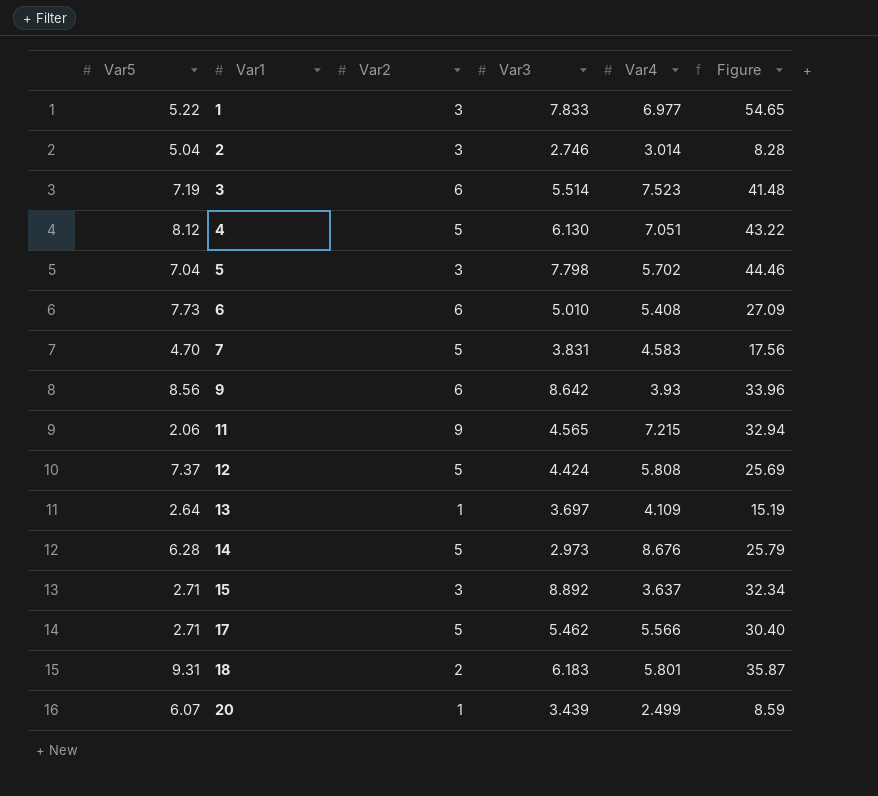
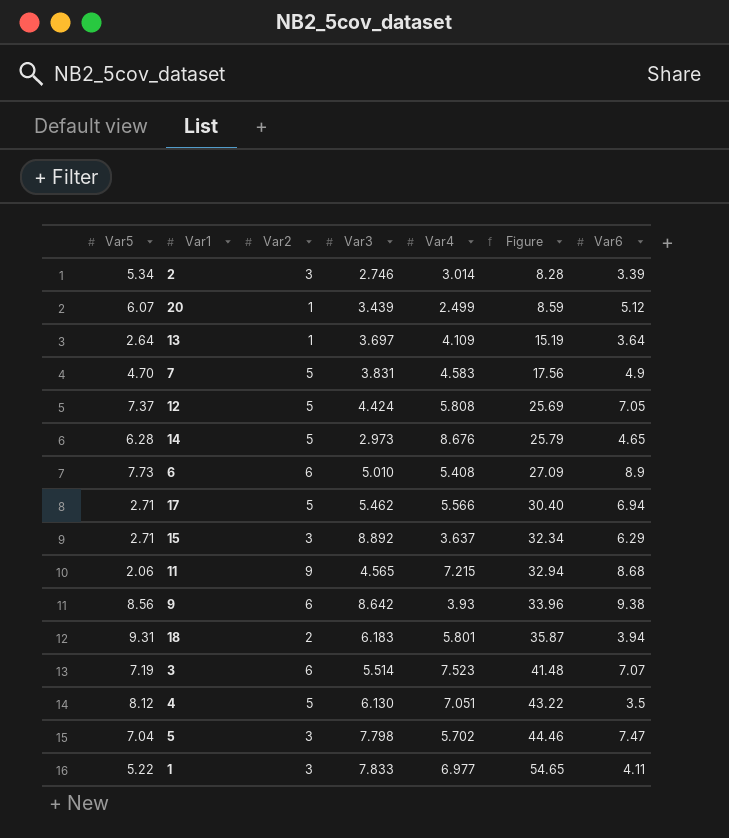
row order: Var1 ascending -> Figure ascending
column Var6 | position: none -> 7
2 | Var5: 5.04 -> 5.34

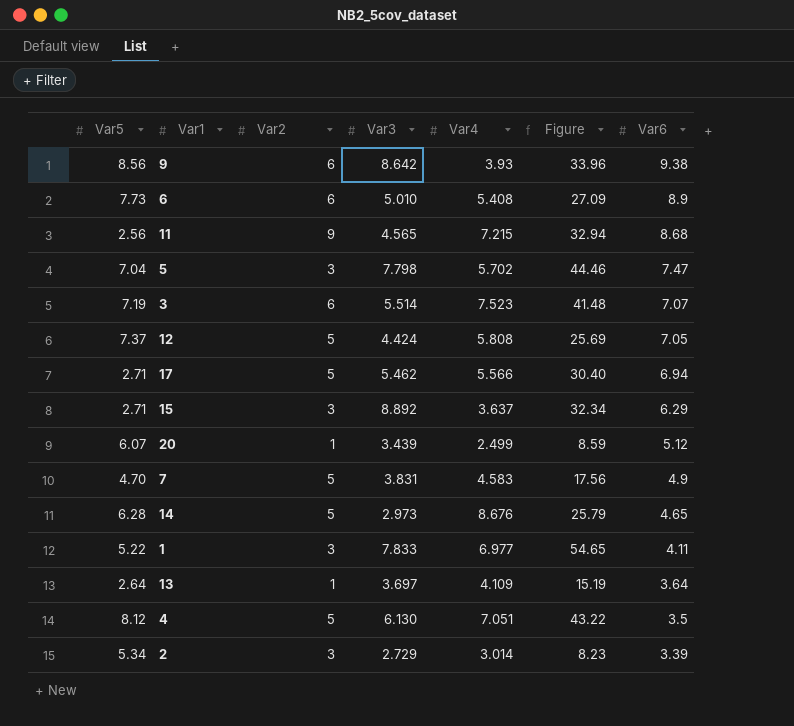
row order: Figure ascending -> Var6 descending
row 18: 9.31 | 2 | 6.183 | 5.801 | 35.87 | 3.94 -> none
11 | Var5: 2.06 -> 2.56
2 | Var3: 2.746 -> 2.729
2 | Figure: 8.28 -> 8.23

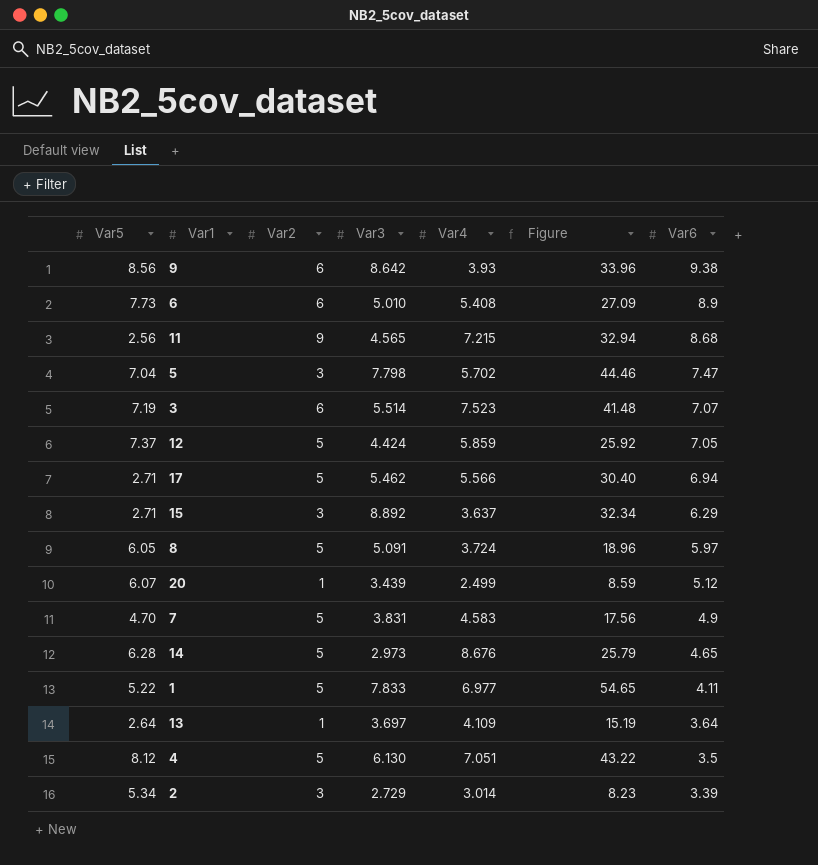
12 | Var4: 5.808 -> 5.859
12 | Figure: 25.69 -> 25.92
row 8: none -> 6.05 | 5 | 5.091 | 3.724 | 18.96 | 5.97
1 | Var2: 3 -> 5

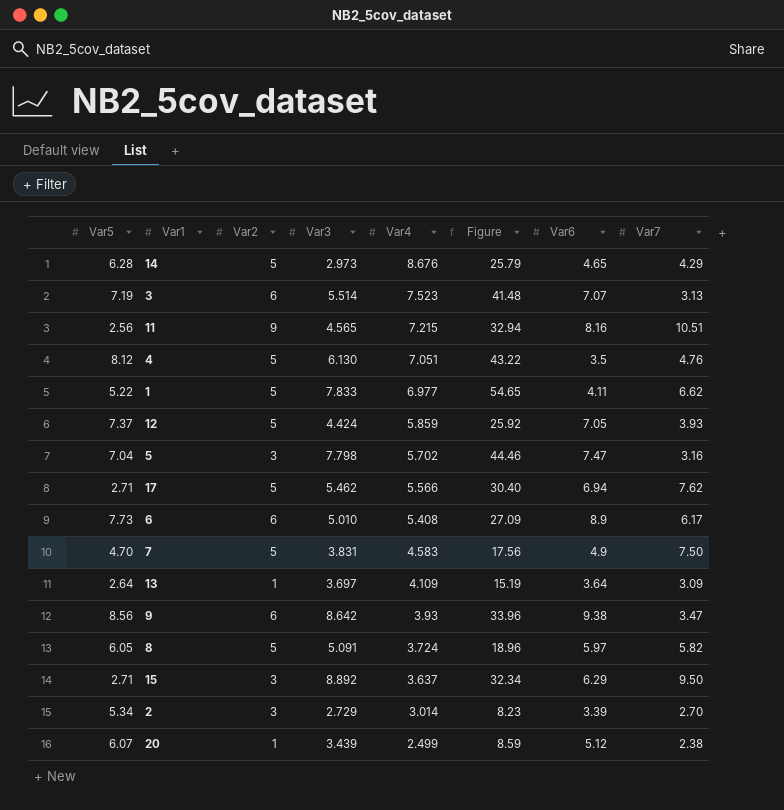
row order: Var6 descending -> Var4 descending
column Var7 | position: none -> 8
11 | Var6: 8.68 -> 8.16

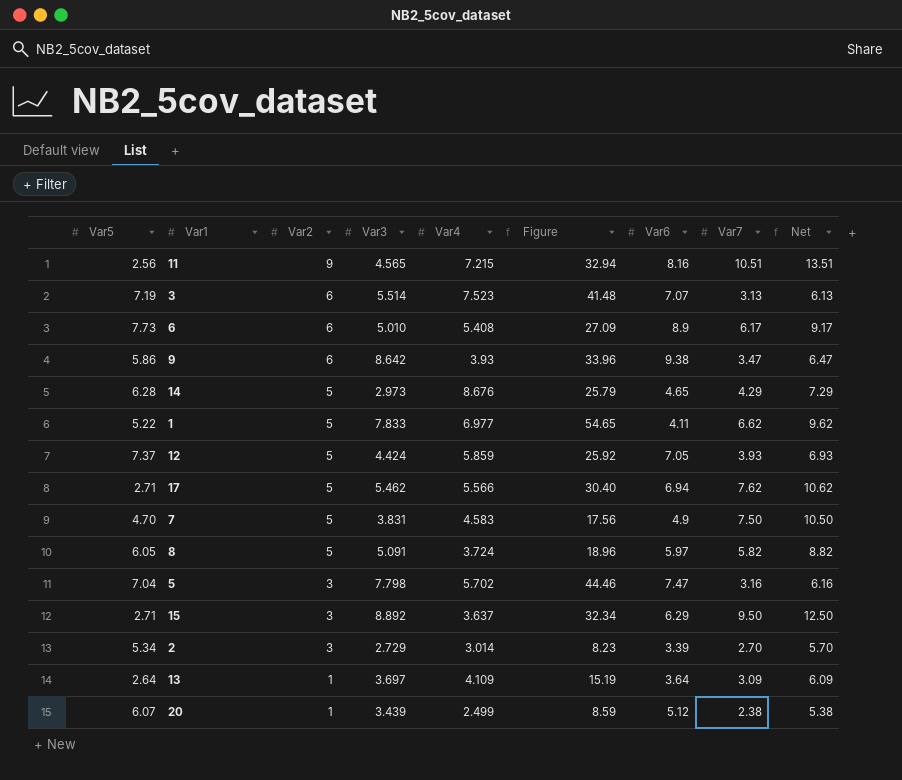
row order: Var4 descending -> Var2 descending
column Net | formula: none -> [Var7] + 3
row 4: 8.12 | 5 | 6.130 | 7.051 | 43.22 | 3.5 | 4.76 -> none
9 | Var5: 8.56 -> 5.86

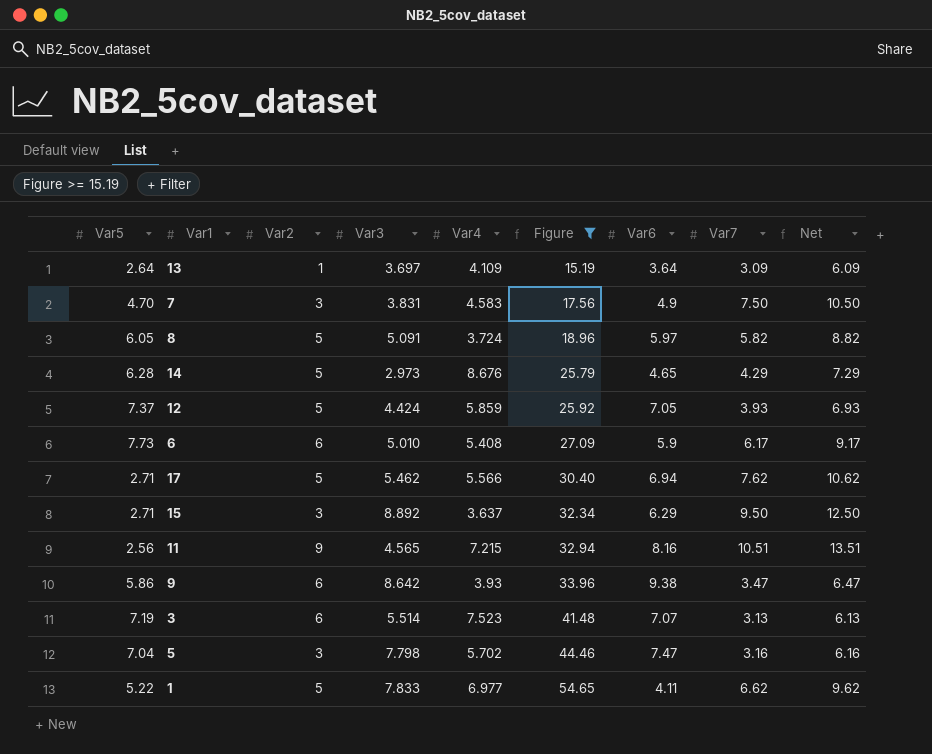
filter: none -> Figure >= 15.19
row order: Var2 descending -> Figure ascending
7 | Var2: 5 -> 3
6 | Var6: 8.9 -> 5.9

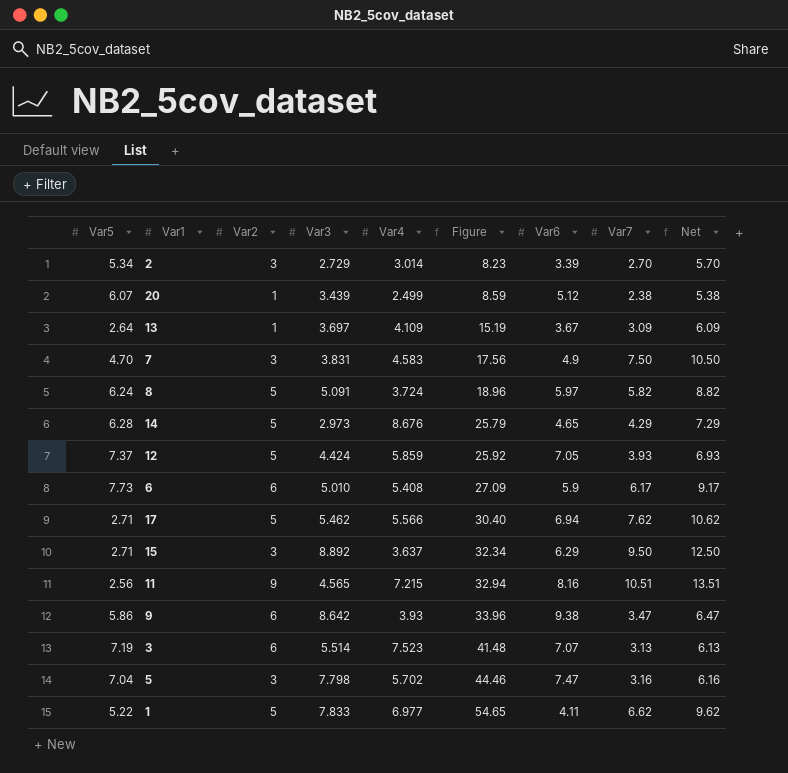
filter: Figure >= 15.19 -> none
13 | Var6: 3.64 -> 3.67
8 | Var5: 6.05 -> 6.24

